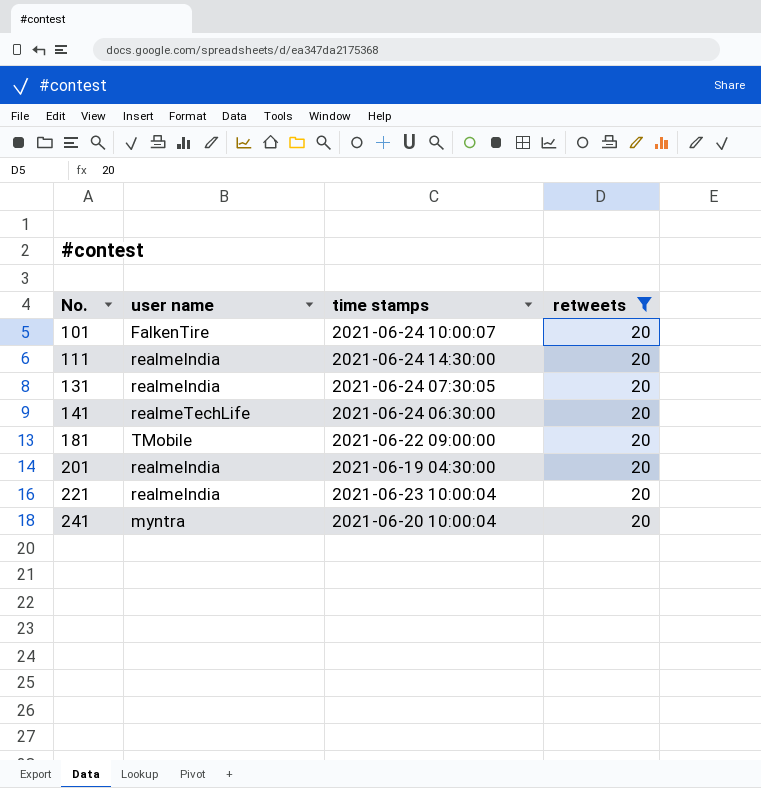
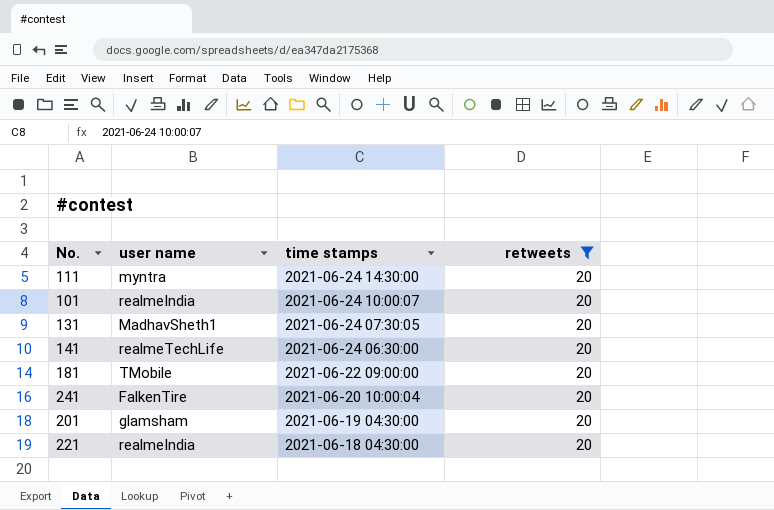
row order: No. ascending -> time stamps descending
111 | user name: realmeIndia -> myntra
101 | user name: FalkenTire -> realmeIndia
131 | user name: realmeIndia -> MadhavSheth1
241 | user name: myntra -> FalkenTire
201 | user name: realmeIndia -> glamsham
221 | time stamps: 2021-06-23 10:00:04 -> 2021-06-18 04:30:00

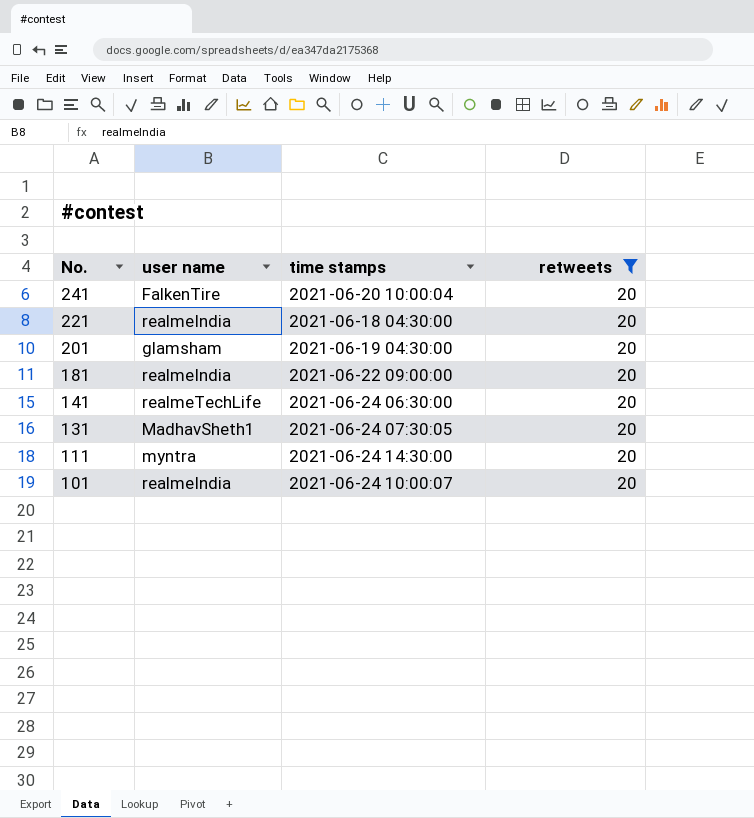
row order: time stamps descending -> No. descending
181 | user name: TMobile -> realmeIndia

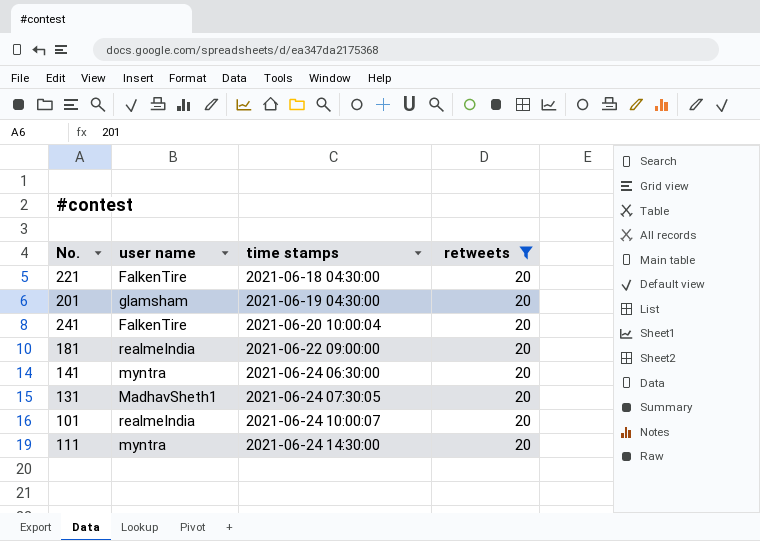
row order: No. descending -> time stamps ascending
221 | user name: realmeIndia -> FalkenTire
141 | user name: realmeTechLife -> myntra

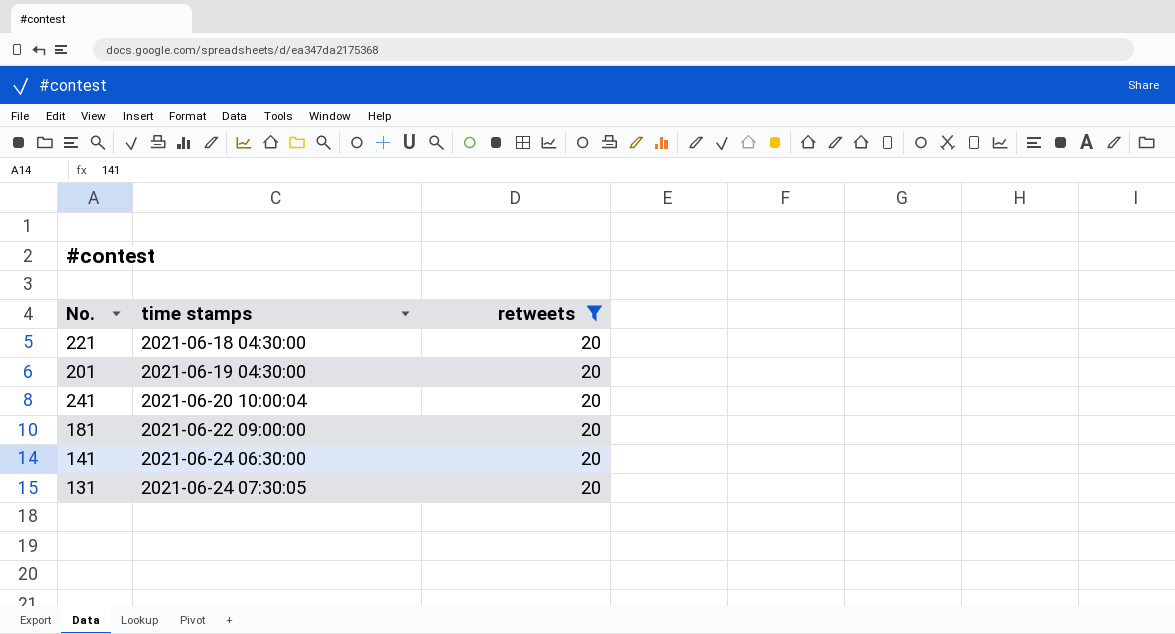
column user name | position: 2 -> none
row 101: realmeIndia | 2021-06-24 10:00:07 | 20 -> none
row 111: myntra | 2021-06-24 14:30:00 | 20 -> none

